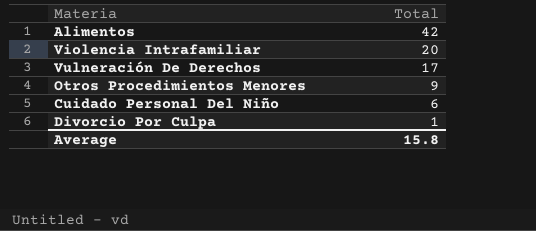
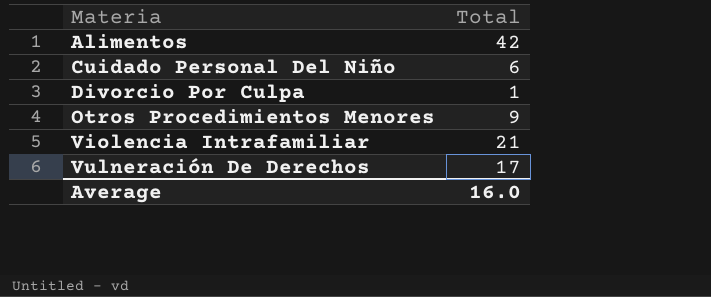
row order: Total descending -> Materia ascending
Violencia Intrafamiliar | Total: 20 -> 21
Average | Total: 15.8 -> 16.0

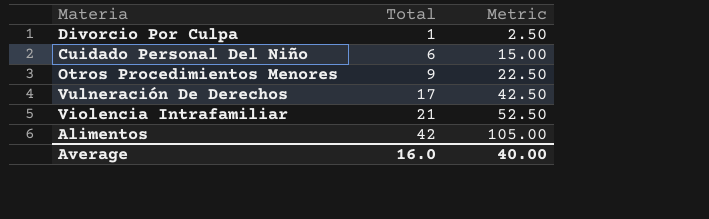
row order: Materia ascending -> Total ascending
column Metric | formula: none -> [Total] * 2.5

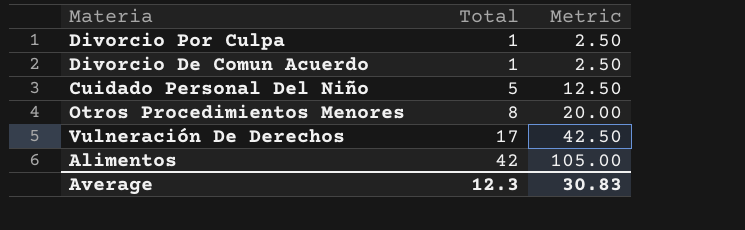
row Violencia Intrafamiliar: 21 | 52.50 -> none
row Divorcio De Comun Acuerdo: none -> 1 | 2.50
Cuidado Personal Del Niño | Total: 6 -> 5
Cuidado Personal Del Niño | Metric: 15.00 -> 12.50
Otros Procedimientos Menores | Total: 9 -> 8
Otros Procedimientos Menores | Metric: 22.50 -> 20.00
Average | Total: 16.0 -> 12.3
Average | Metric: 40.00 -> 30.83

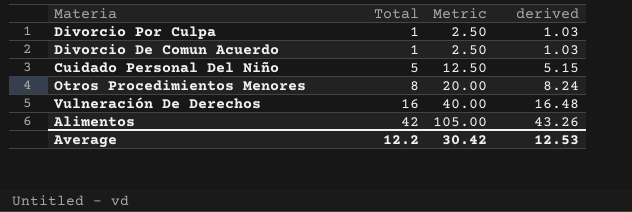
column derived | formula: none -> [Total] * 1.03
Vulneración De Derechos | Total: 17 -> 16
Vulneración De Derechos | Metric: 42.50 -> 40.00
Average | Total: 12.3 -> 12.2
Average | Metric: 30.83 -> 30.42

